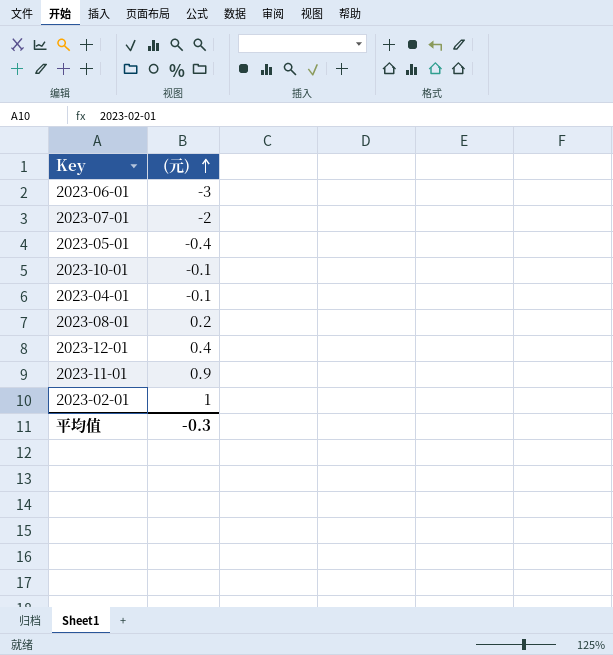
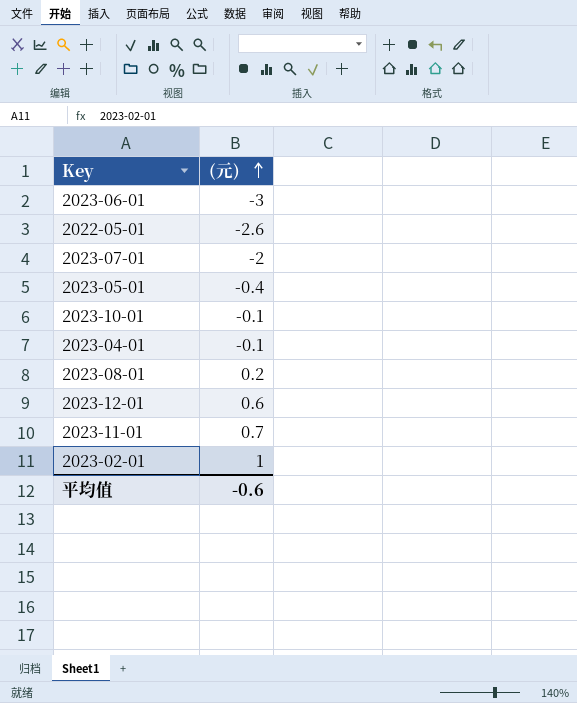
row 2022-05-01: none -> -2.6
2023-12-01 | (元): 0.4 -> 0.6
2023-11-01 | (元): 0.9 -> 0.7
平均值 | (元): -0.3 -> -0.6

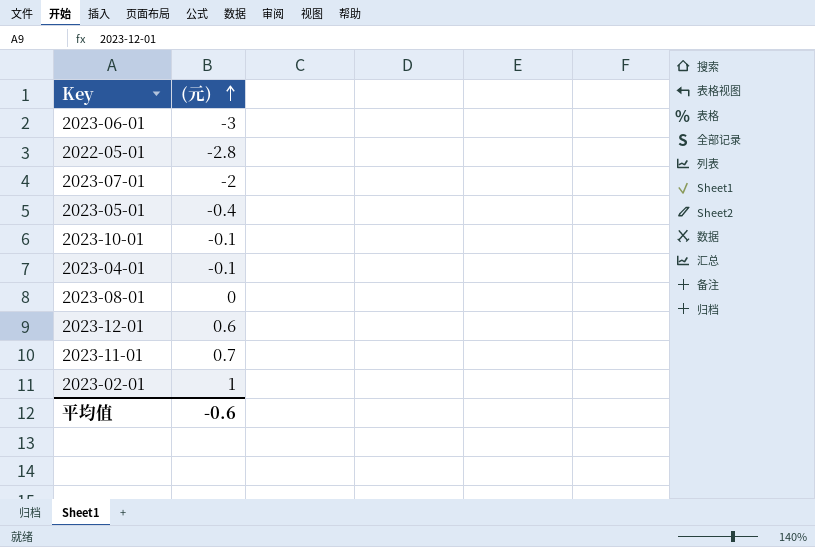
2022-05-01 | (元): -2.6 -> -2.8
2023-08-01 | (元): 0.2 -> 0

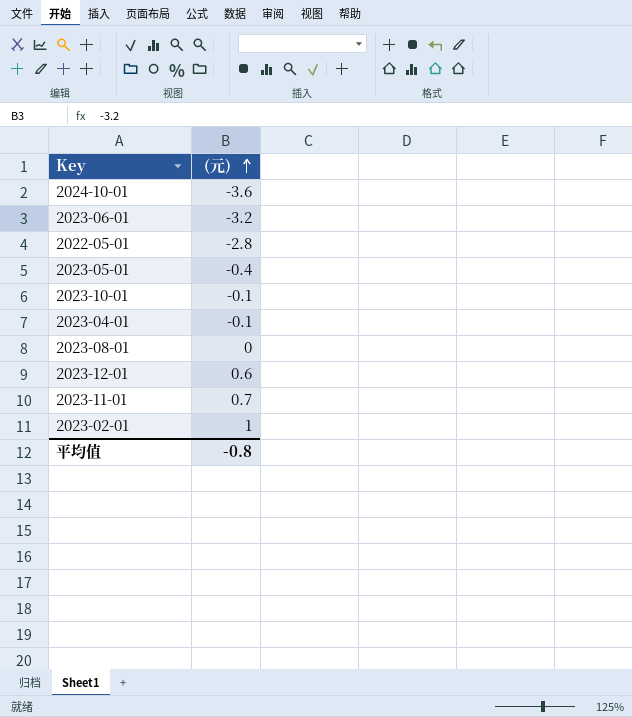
row 2023-07-01: -2 -> none
row 2024-10-01: none -> -3.6
2023-06-01 | (元): -3 -> -3.2
平均值 | (元): -0.6 -> -0.8

